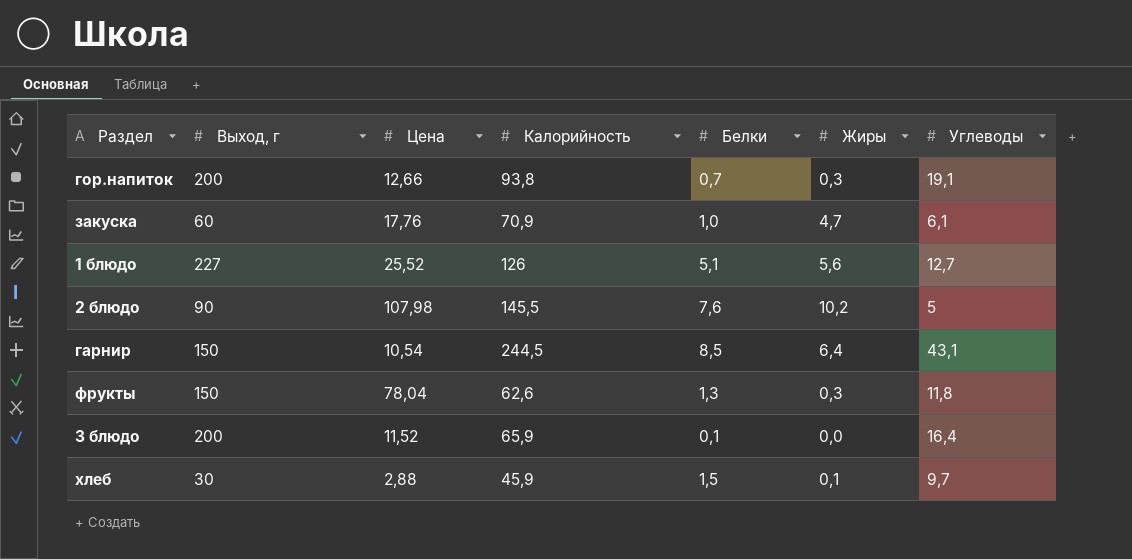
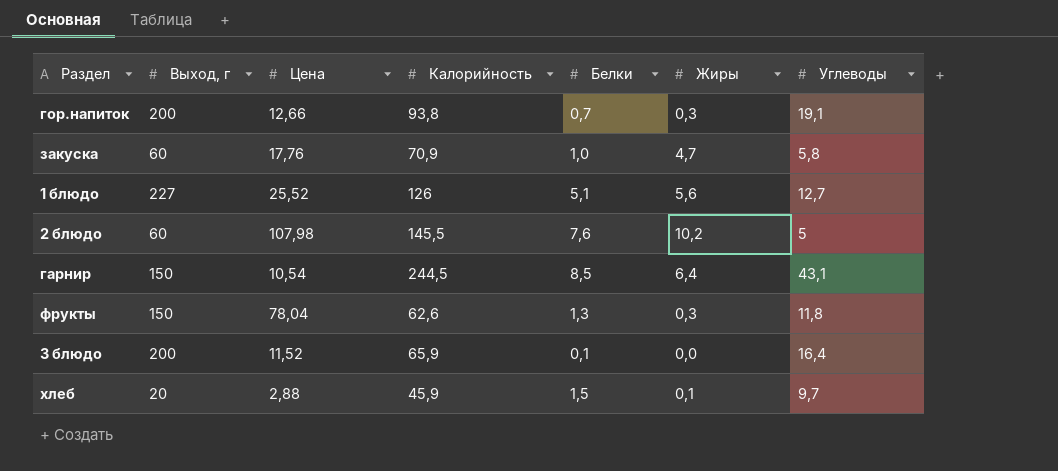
закуска | Углеводы: 6,1 -> 5,8
2 блюдо | Выход, г: 90 -> 60
хлеб | Выход, г: 30 -> 20

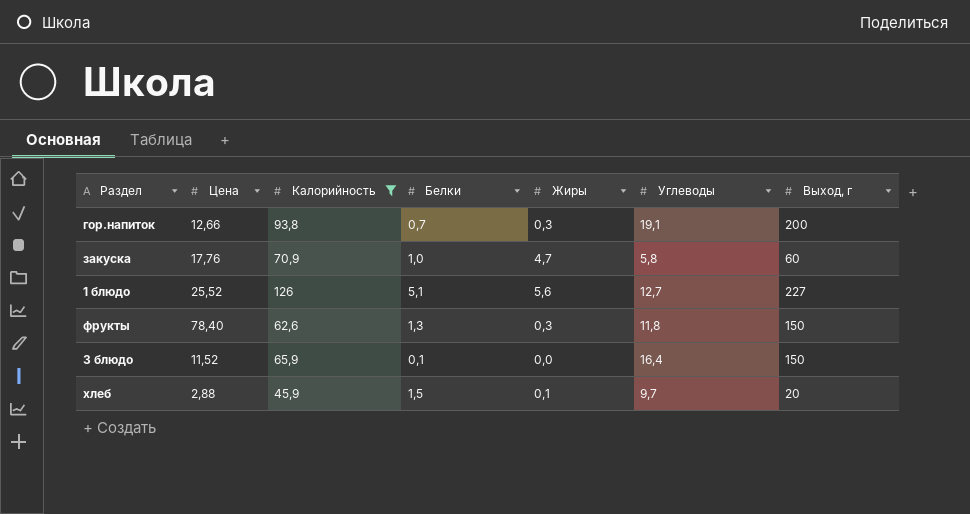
filter: none -> Калорийность <= 126
column Выход, г | position: 2 -> 7
фрукты | Цена: 78,04 -> 78,40
3 блюдо | Выход, г: 200 -> 150

